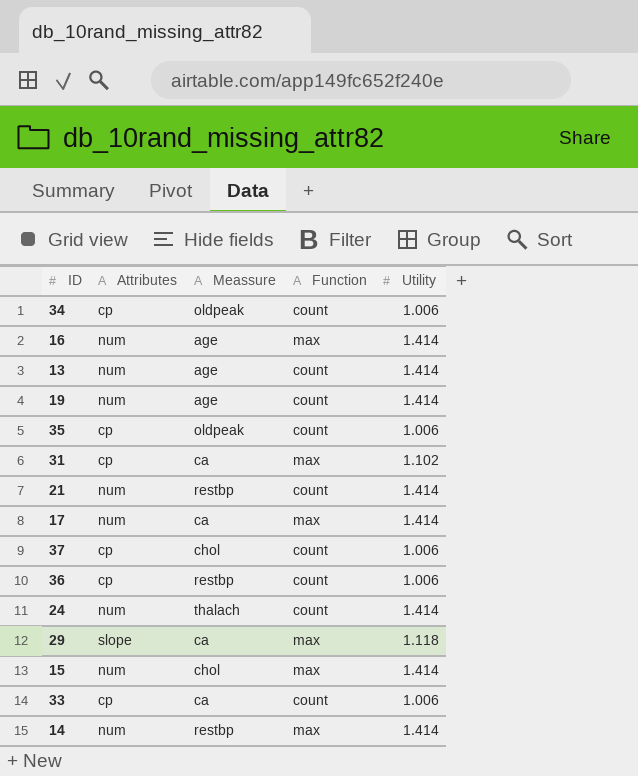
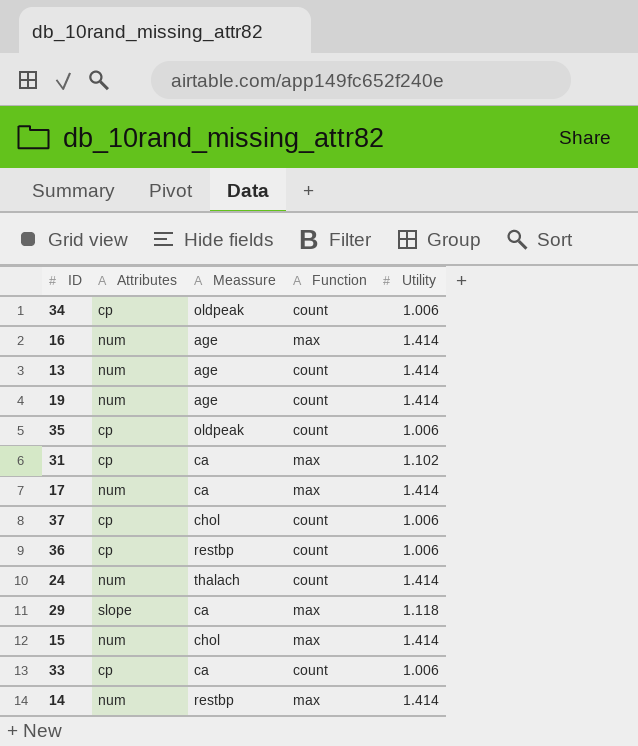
row 21: num | restbp | count | 1.414 -> none

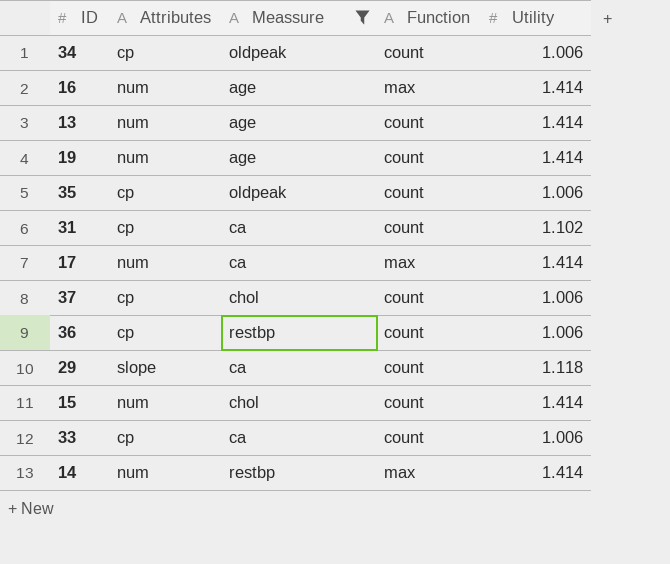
filter: none -> Meassure != thalach
31 | Function: max -> count
29 | Function: max -> count
15 | Function: max -> count

